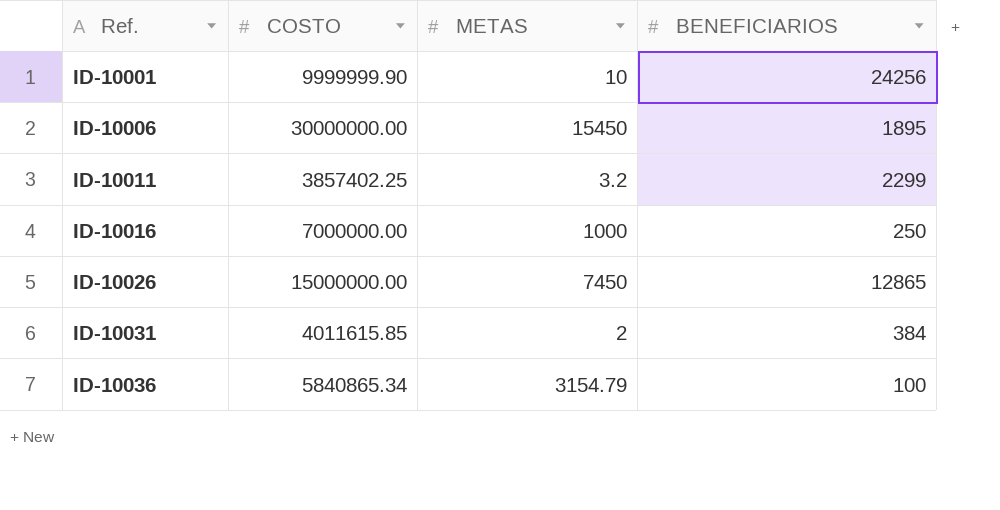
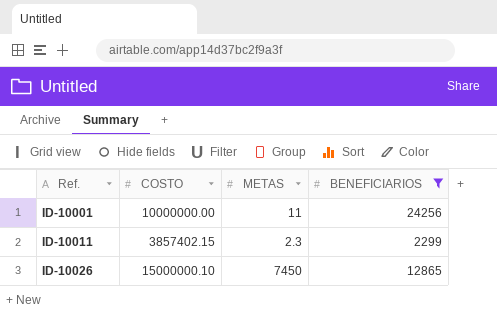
filter: none -> BENEFICIARIOS >= 2299
ID-10001 | COSTO: 9999999.90 -> 10000000.00
ID-10001 | METAS: 10 -> 11
ID-10011 | COSTO: 3857402.25 -> 3857402.15
ID-10011 | METAS: 3.2 -> 2.3
ID-10026 | COSTO: 15000000.00 -> 15000000.10

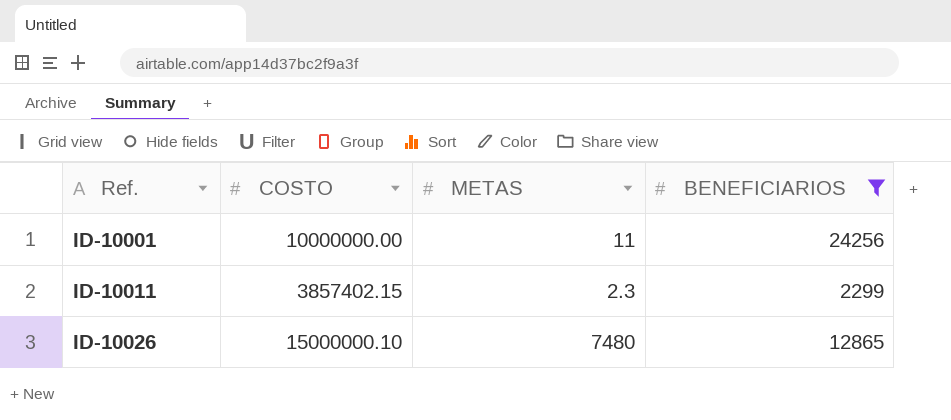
ID-10026 | METAS: 7450 -> 7480

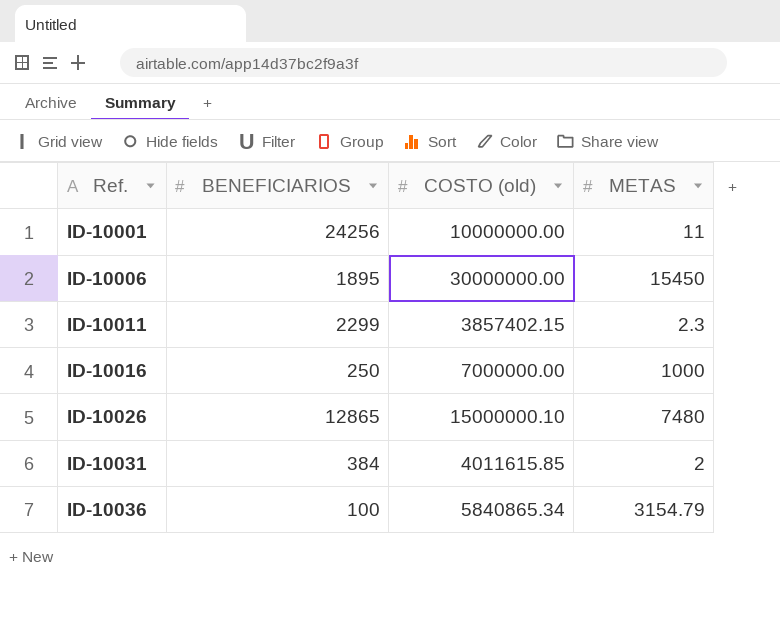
filter: BENEFICIARIOS >= 2299 -> none
column BENEFICIARIOS | position: 4 -> 2
column name: COSTO -> COSTO (old)

